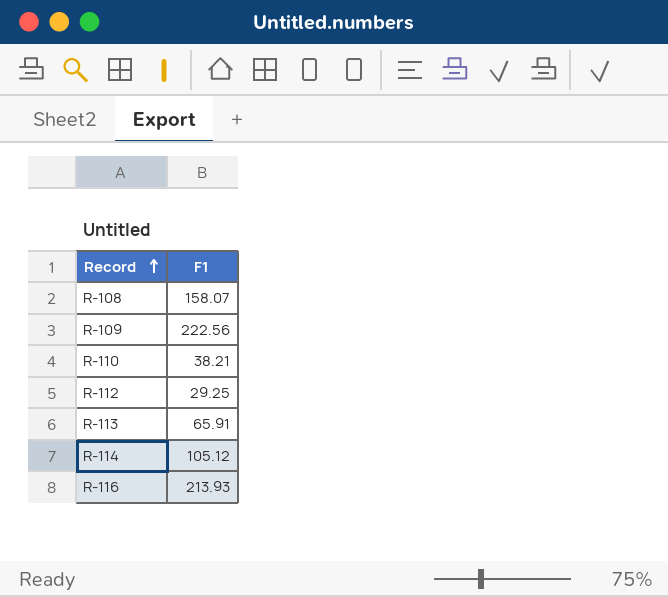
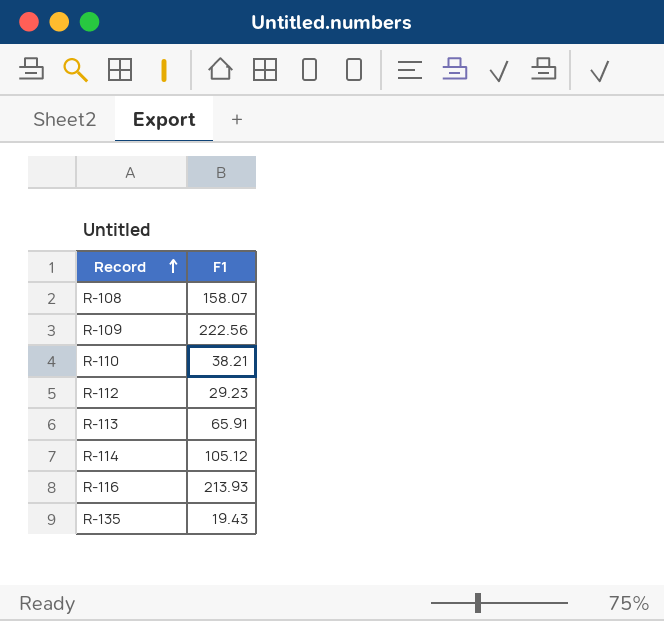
R-112 | F1: 29.25 -> 29.23
row R-135: none -> 19.43

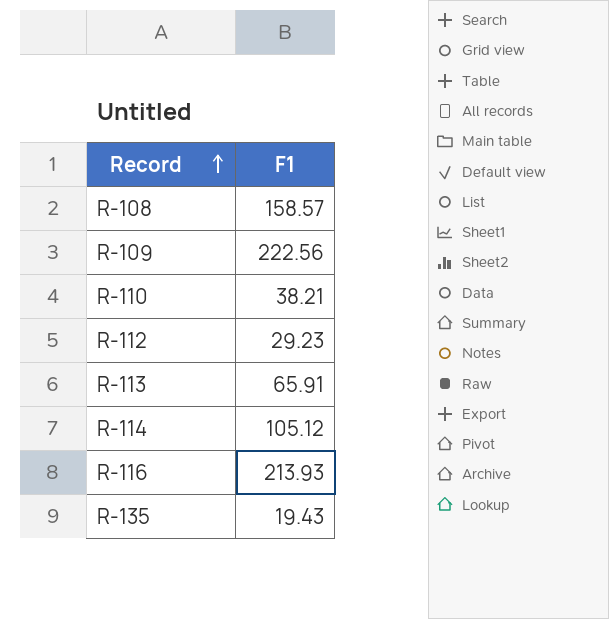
R-108 | F1: 158.07 -> 158.57

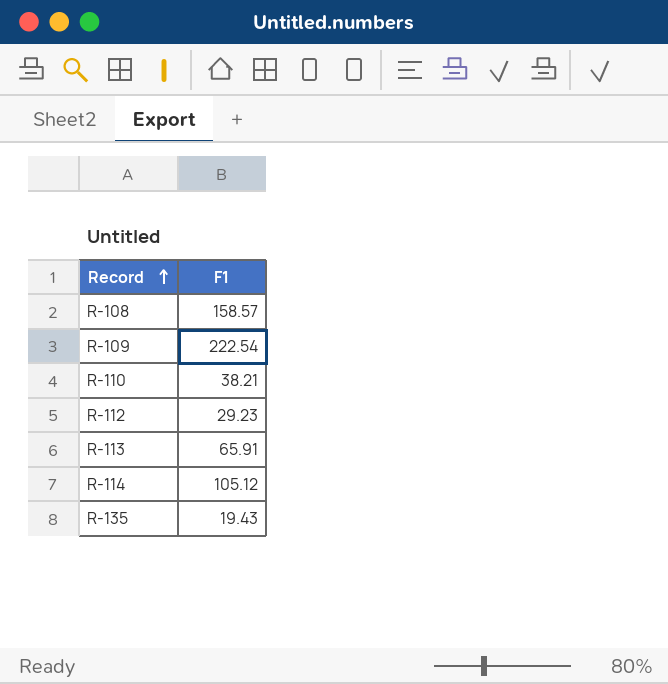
row R-116: 213.93 -> none
R-109 | F1: 222.56 -> 222.54

